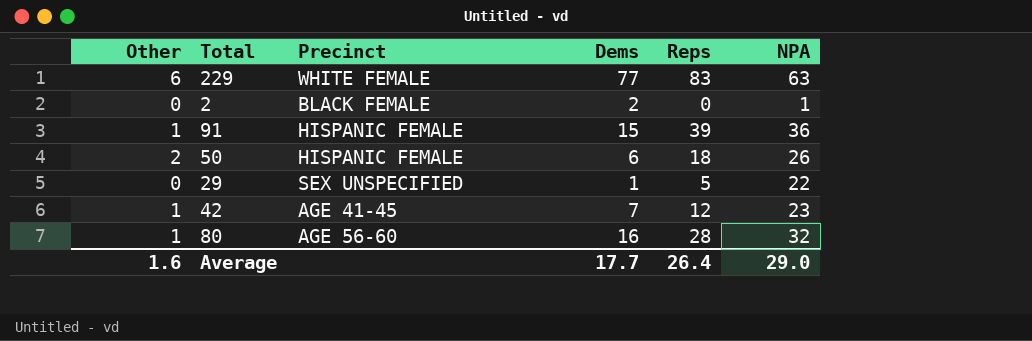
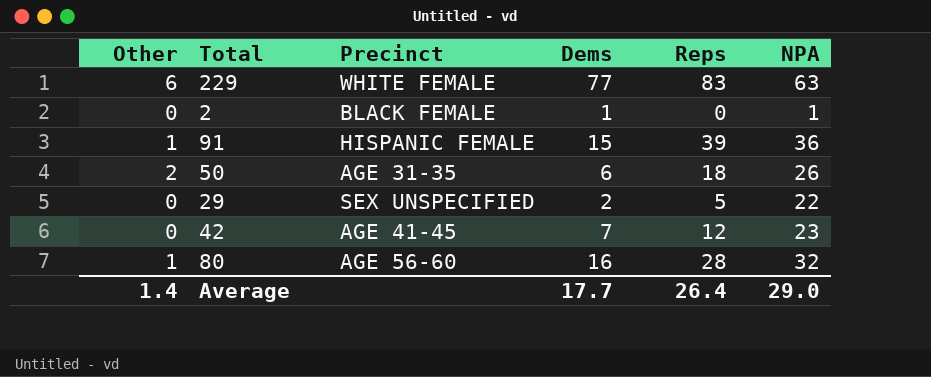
2 | Dems: 2 -> 1
50 | Precinct: HISPANIC FEMALE -> AGE 31-35
29 | Dems: 1 -> 2
42 | Other: 1 -> 0
Average | Other: 1.6 -> 1.4

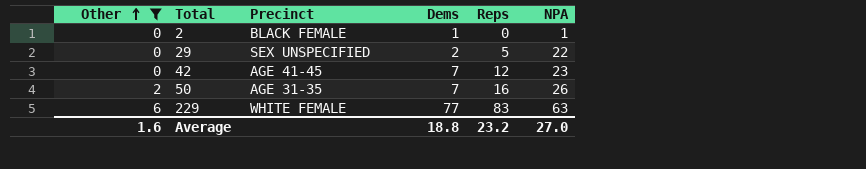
filter: none -> Other != 1
row order: none -> Other ascending
50 | Dems: 6 -> 7
50 | Reps: 18 -> 16
Average | Other: 1.4 -> 1.6
Average | Dems: 17.7 -> 18.8
Average | Reps: 26.4 -> 23.2
Average | NPA: 29.0 -> 27.0

